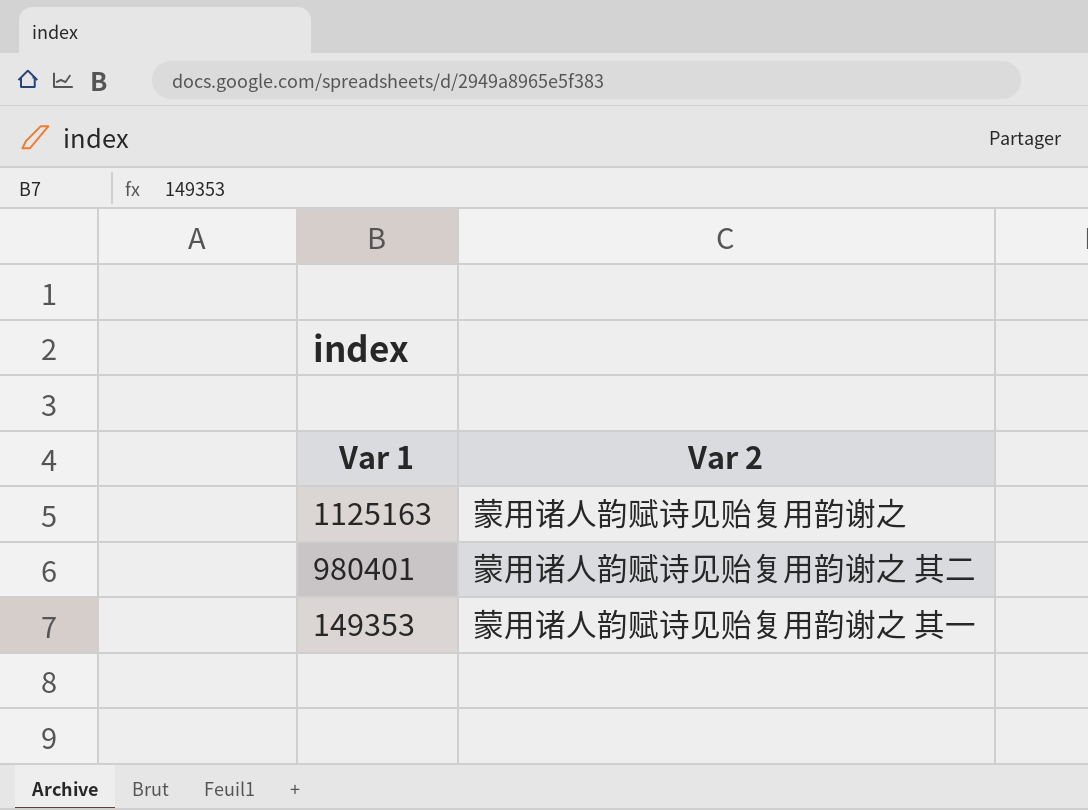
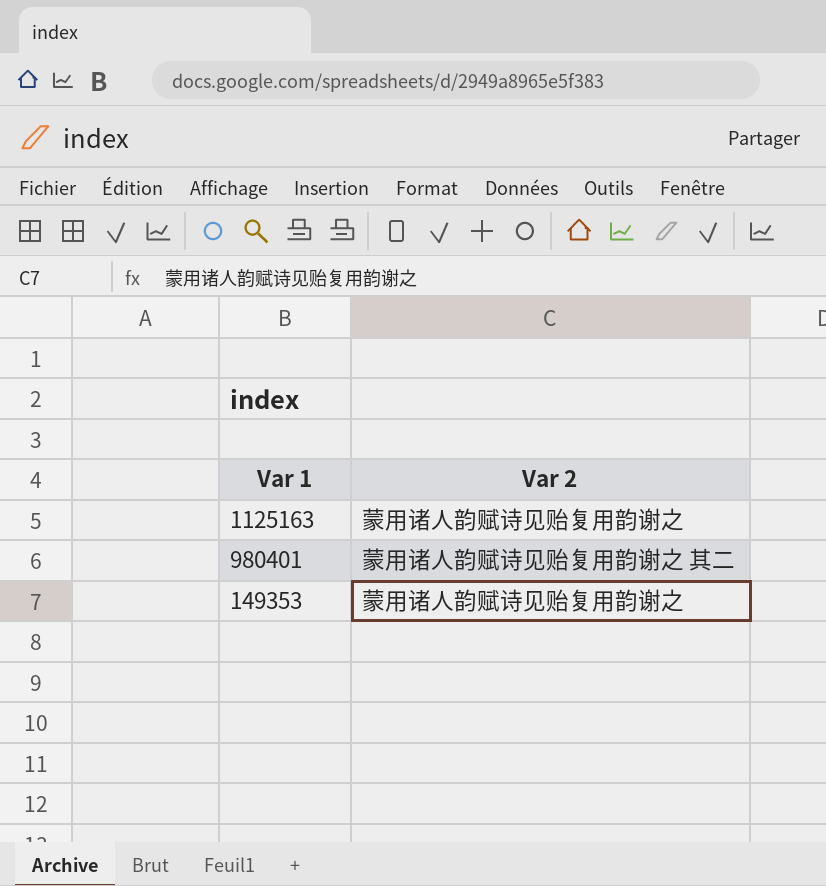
149353 | Var 2: 蒙用诸人韵赋诗见贻复用韵谢之 其一 -> 蒙用诸人韵赋诗见贻复用韵谢之

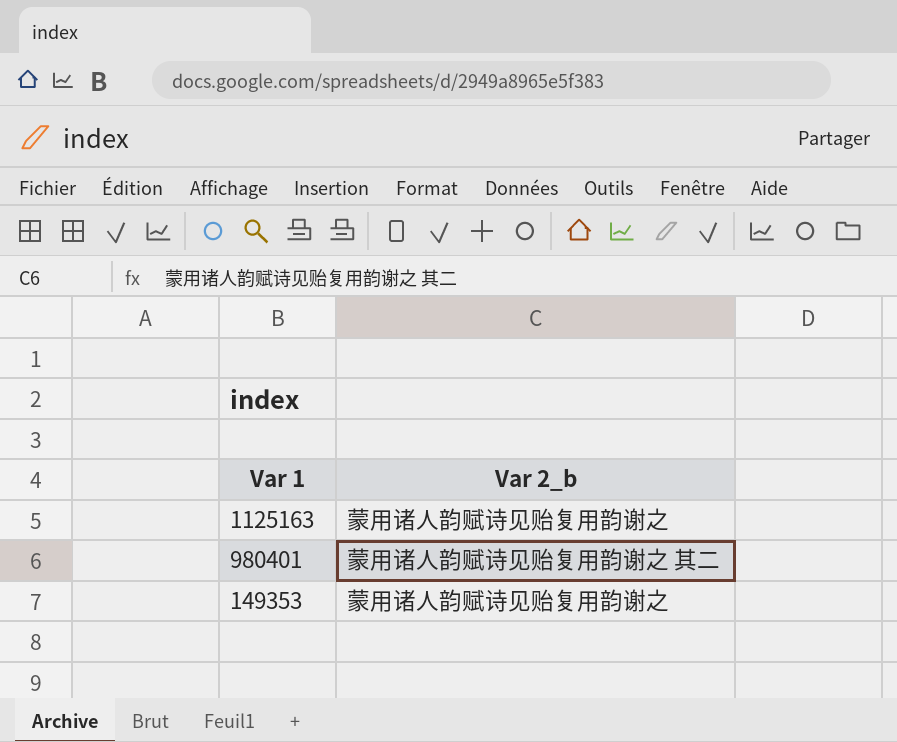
column name: Var 2 -> Var 2_b

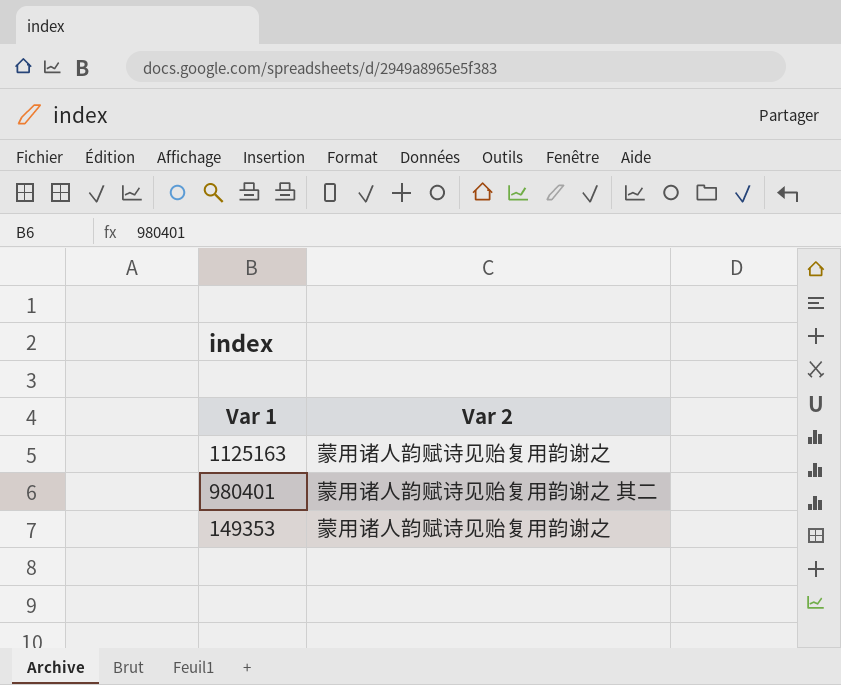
column name: Var 2_b -> Var 2

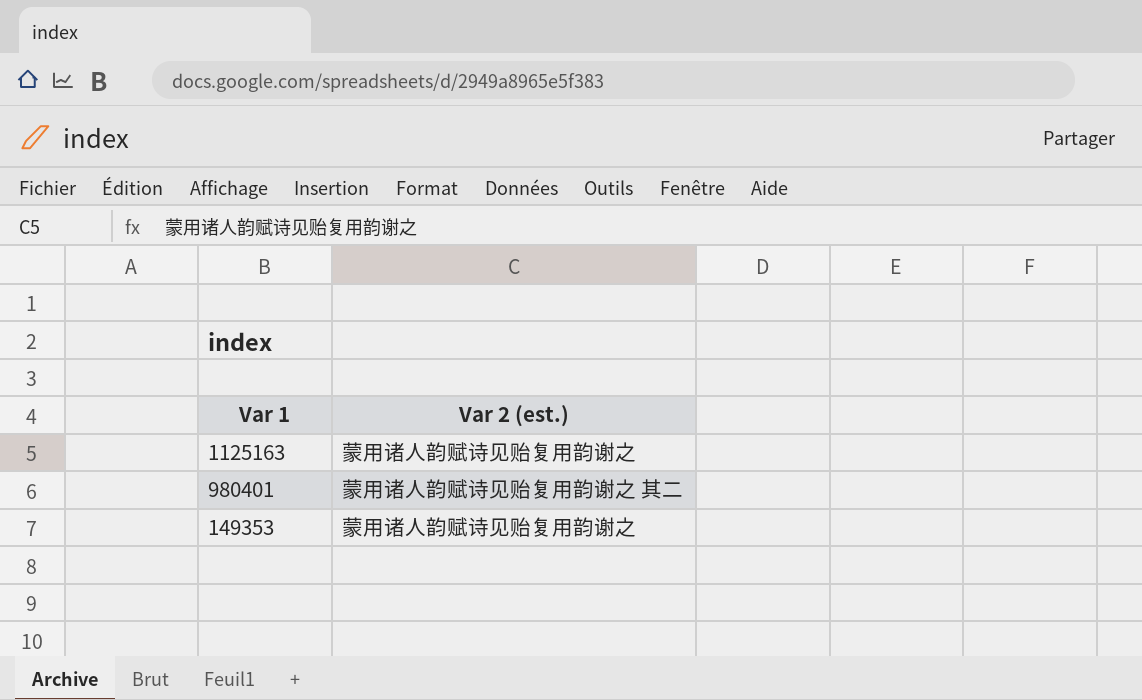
column name: Var 2 -> Var 2 (est.)

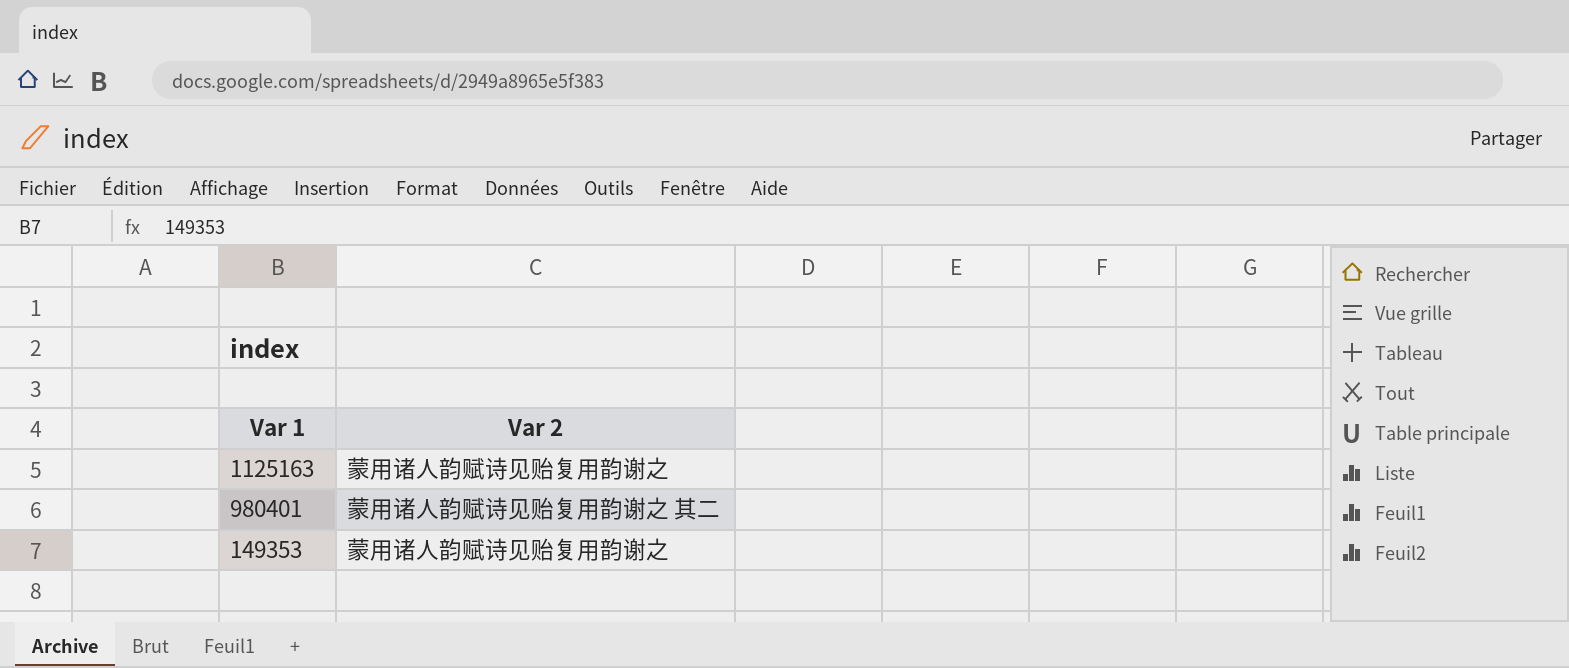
column name: Var 2 (est.) -> Var 2

